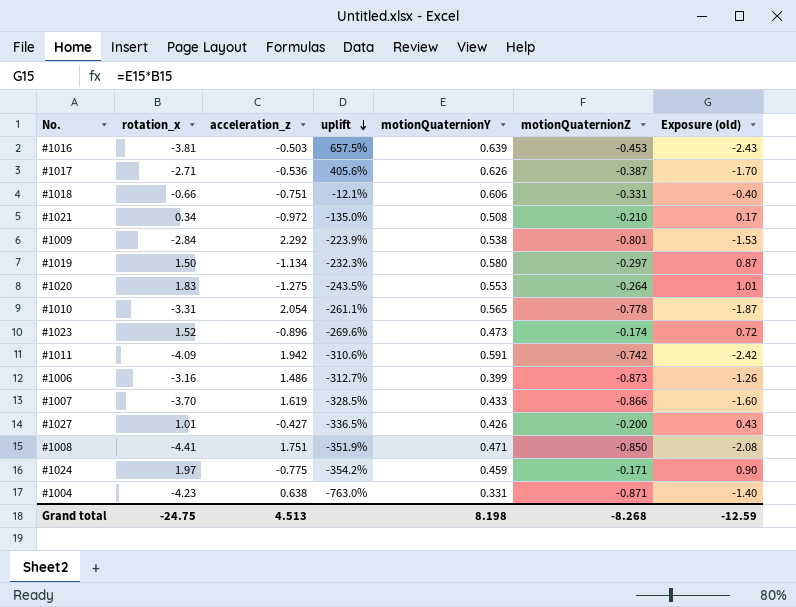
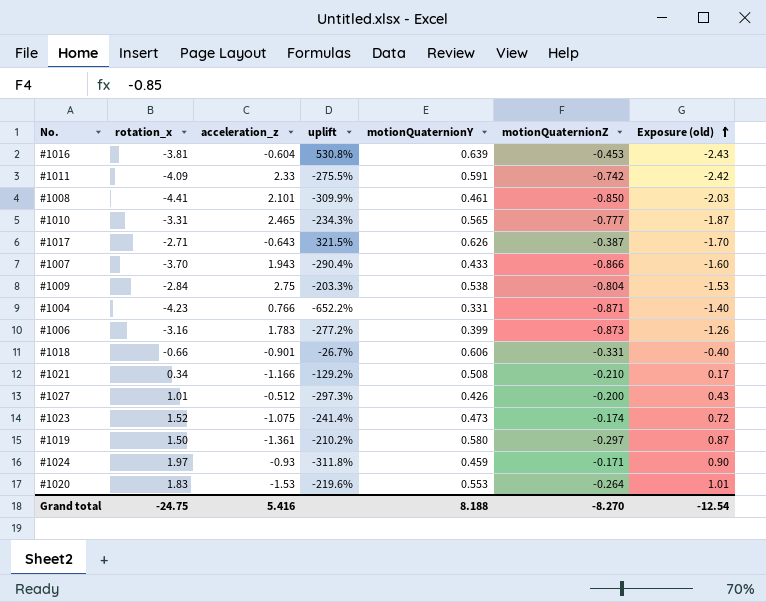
row order: uplift descending -> Exposure (old) ascending
#1016 | acceleration_z: -0.503 -> -0.604
#1016 | uplift: 657.5% -> 530.8%
#1011 | acceleration_z: 1.942 -> 2.33
#1011 | uplift: -310.6% -> -275.5%
#1008 | acceleration_z: 1.751 -> 2.101
#1008 | uplift: -351.9% -> -309.9%
#1008 | motionQuaternionY: 0.471 -> 0.461
#1008 | Exposure (old): -2.08 -> -2.03
#1010 | acceleration_z: 2.054 -> 2.465
#1010 | uplift: -261.1% -> -234.3%
#1010 | motionQuaternionZ: -0.778 -> -0.777
#1017 | acceleration_z: -0.536 -> -0.643
#1017 | uplift: 405.6% -> 321.5%
#1007 | acceleration_z: 1.619 -> 1.943
#1007 | uplift: -328.5% -> -290.4%
#1009 | acceleration_z: 2.292 -> 2.75
#1009 | uplift: -223.9% -> -203.3%
#1009 | motionQuaternionZ: -0.801 -> -0.804
#1004 | acceleration_z: 0.638 -> 0.766
#1004 | uplift: -763.0% -> -652.2%
#1006 | acceleration_z: 1.486 -> 1.783
#1006 | uplift: -312.7% -> -277.2%
#1018 | acceleration_z: -0.751 -> -0.901
#1018 | uplift: -12.1% -> -26.7%
#1021 | acceleration_z: -0.972 -> -1.166
#1021 | uplift: -135.0% -> -129.2%
#1027 | acceleration_z: -0.427 -> -0.512
#1027 | uplift: -336.5% -> -297.3%
#1023 | acceleration_z: -0.896 -> -1.075
#1023 | uplift: -269.6% -> -241.4%
#1019 | acceleration_z: -1.134 -> -1.361
#1019 | uplift: -232.3% -> -210.2%
#1024 | acceleration_z: -0.775 -> -0.93
#1024 | uplift: -354.2% -> -311.8%
#1020 | acceleration_z: -1.275 -> -1.53
#1020 | uplift: -243.5% -> -219.6%
Grand total | acceleration_z: 4.513 -> 5.416
Grand total | motionQuaternionY: 8.198 -> 8.188
Grand total | motionQuaternionZ: -8.268 -> -8.270
Grand total | Exposure (old): -12.59 -> -12.54

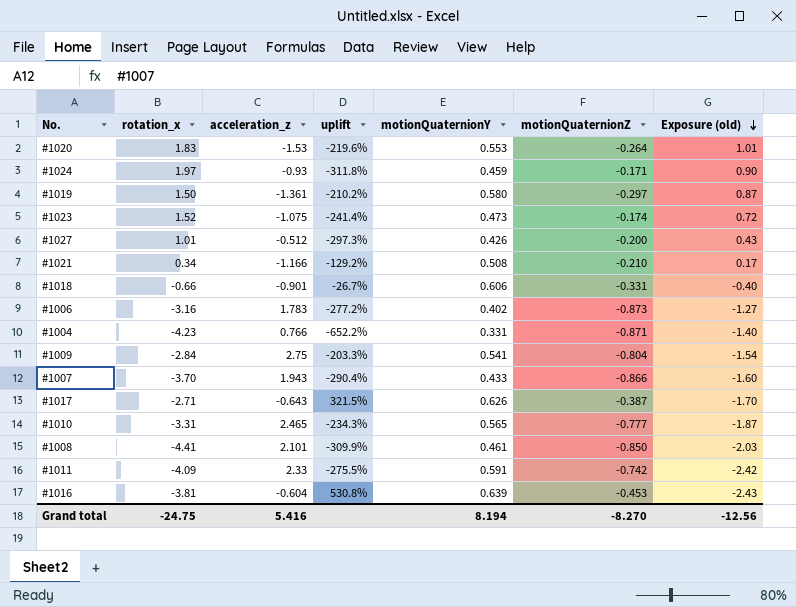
row order: Exposure (old) ascending -> Exposure (old) descending
#1006 | motionQuaternionY: 0.399 -> 0.402
#1006 | Exposure (old): -1.26 -> -1.27
#1009 | motionQuaternionY: 0.538 -> 0.541
#1009 | Exposure (old): -1.53 -> -1.54
Grand total | motionQuaternionY: 8.188 -> 8.194
Grand total | Exposure (old): -12.54 -> -12.56

